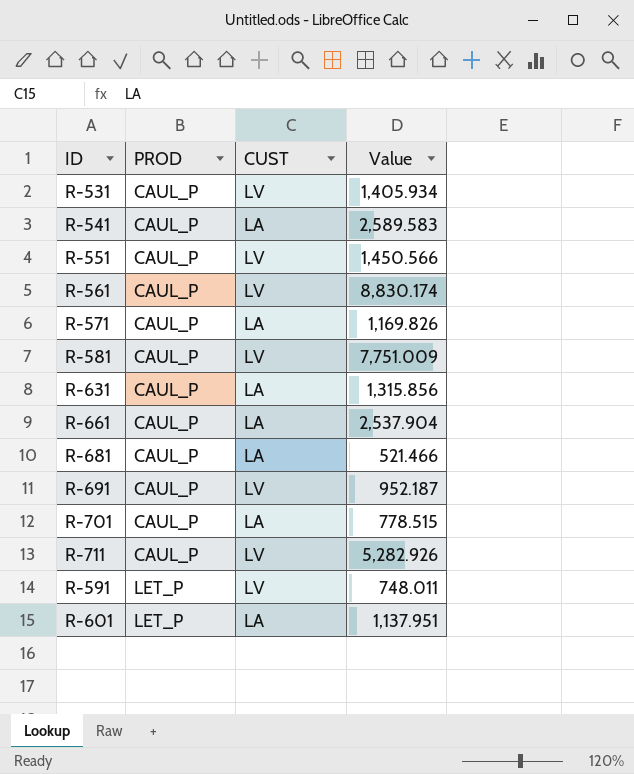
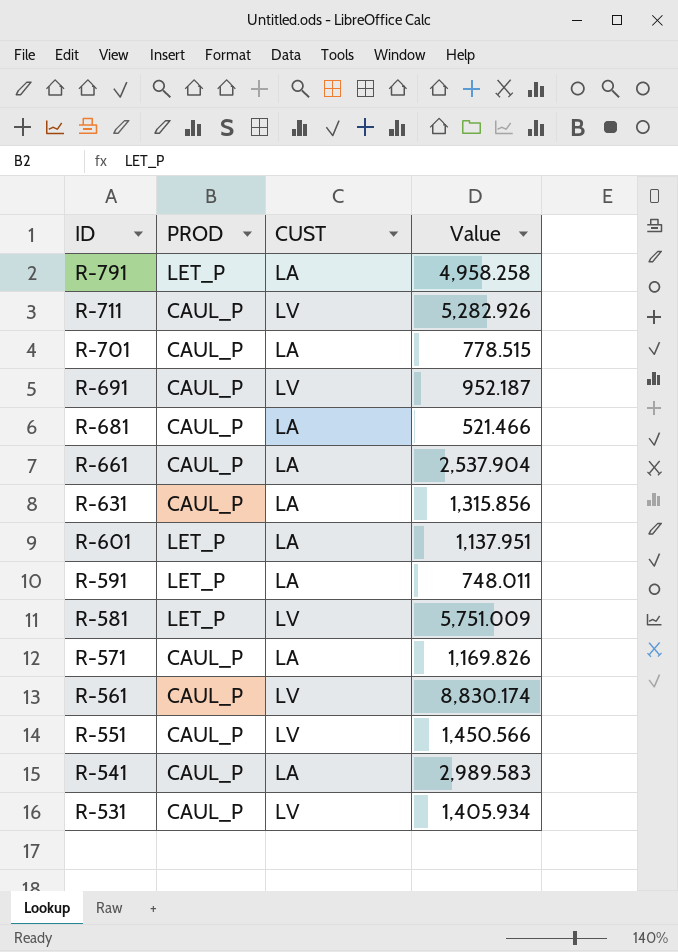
row order: PROD ascending -> ID descending
row R-791: none -> LET_P | LA | 4,958.258
R-591 | CUST: LV -> LA
R-581 | PROD: CAUL_P -> LET_P
R-581 | Value: 7,751.009 -> 5,751.009
R-541 | Value: 2,589.583 -> 2,989.583

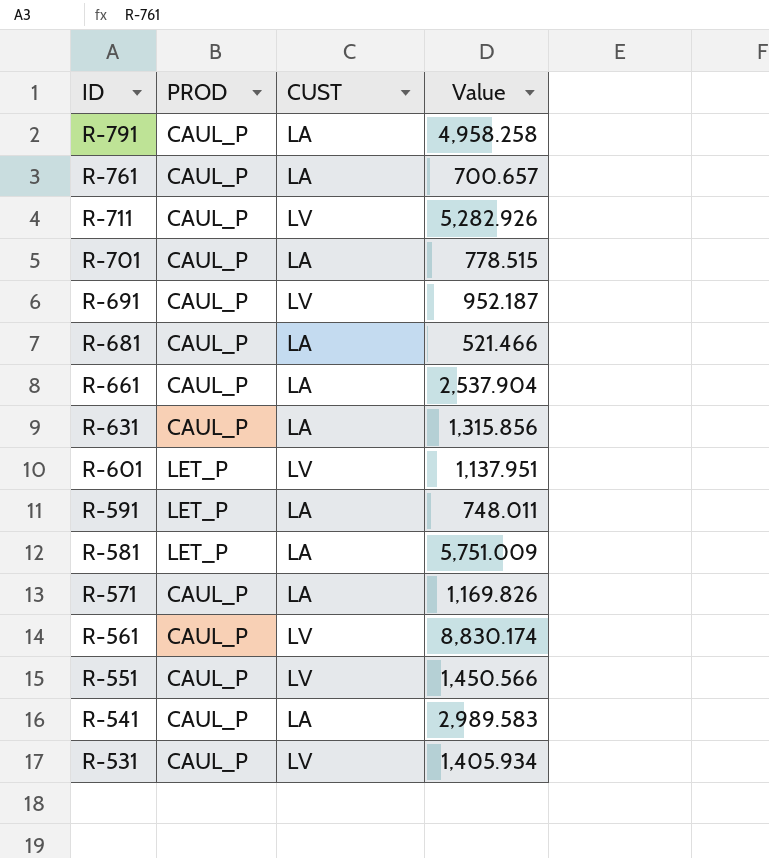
R-791 | PROD: LET_P -> CAUL_P
row R-761: none -> CAUL_P | LA | 700.657
R-601 | CUST: LA -> LV
R-581 | CUST: LV -> LA

